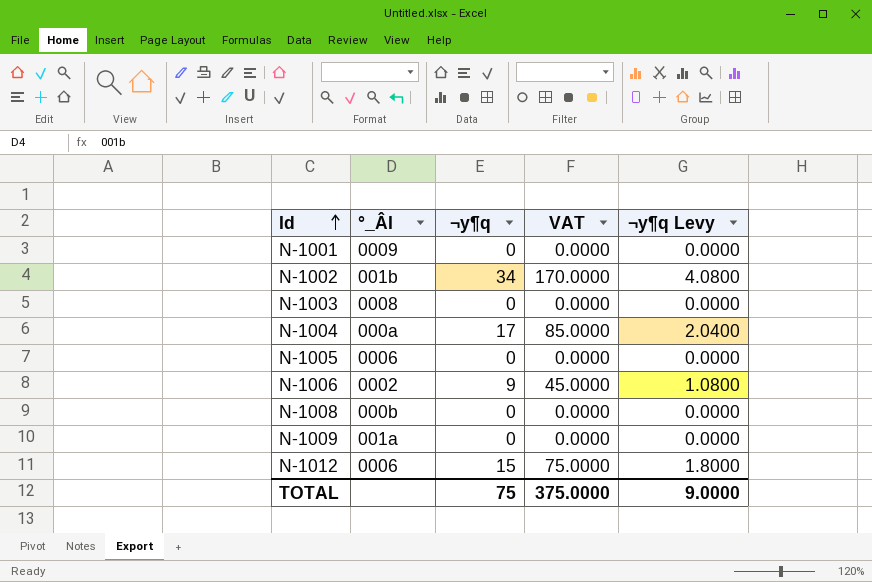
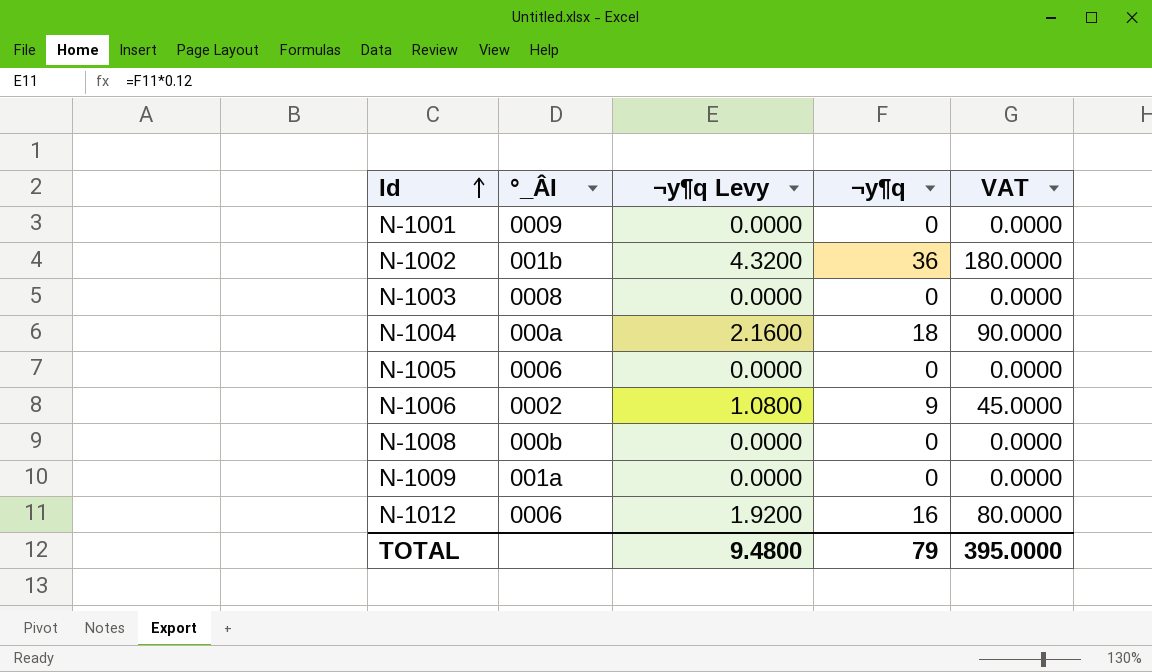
column ¬y¶q Levy | position: 5 -> 3
N-1002 | ¬y¶q Levy: 4.0800 -> 4.3200
N-1002 | ¬y¶q: 34 -> 36
N-1002 | VAT: 170.0000 -> 180.0000
N-1004 | ¬y¶q Levy: 2.0400 -> 2.1600
N-1004 | ¬y¶q: 17 -> 18
N-1004 | VAT: 85.0000 -> 90.0000
N-1012 | ¬y¶q Levy: 1.8000 -> 1.9200
N-1012 | ¬y¶q: 15 -> 16
N-1012 | VAT: 75.0000 -> 80.0000
TOTAL | ¬y¶q Levy: 9.0000 -> 9.4800
TOTAL | ¬y¶q: 75 -> 79
TOTAL | VAT: 375.0000 -> 395.0000

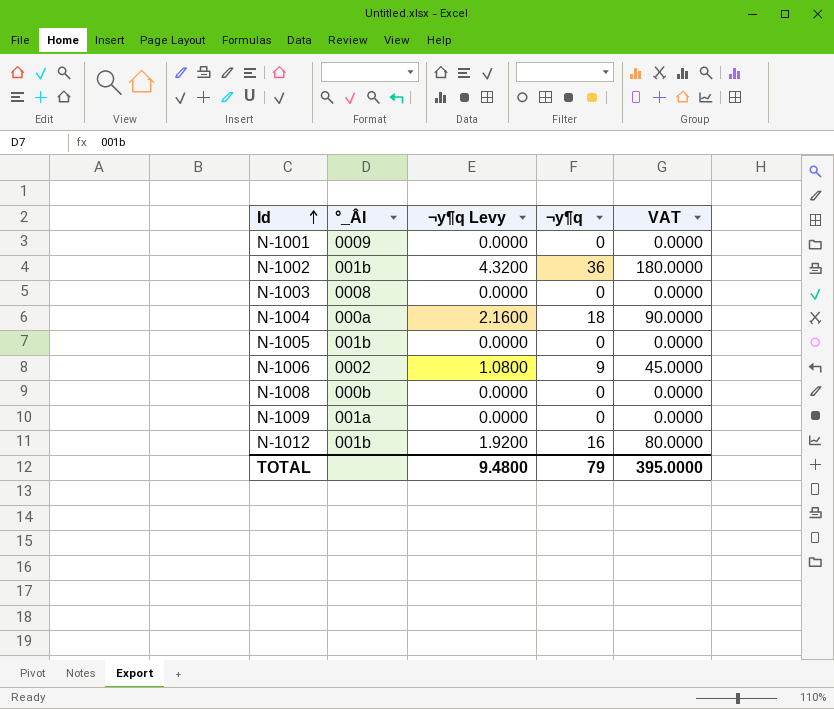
N-1005 | °_ÂI: 0006 -> 001b
N-1012 | °_ÂI: 0006 -> 001b

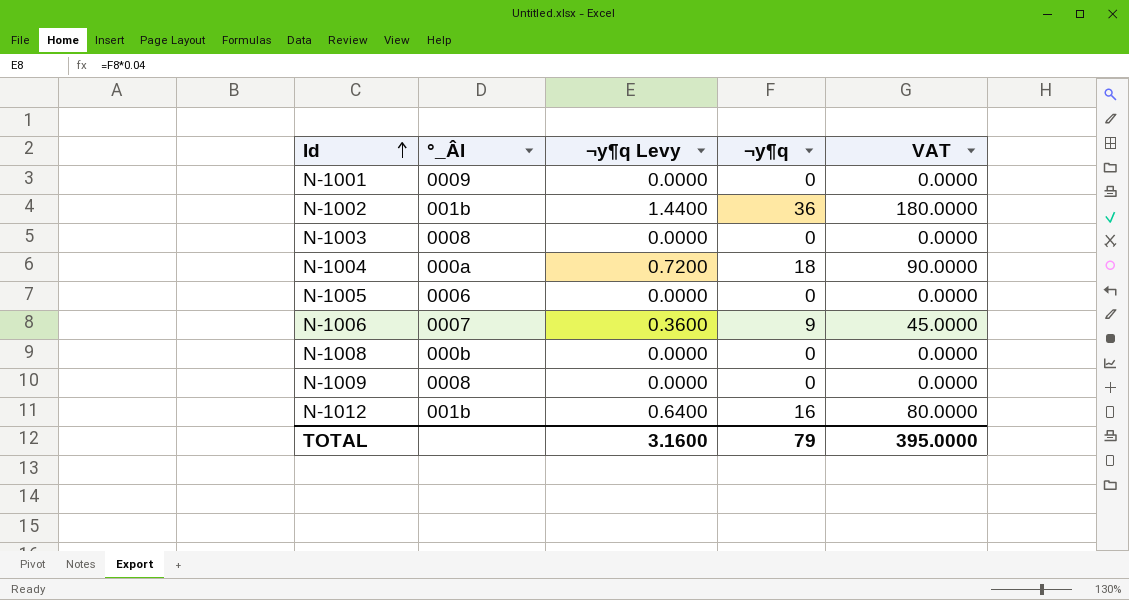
column ¬y¶q Levy | formula: [¬y¶q] * 0.12 -> [¬y¶q] * 0.04
N-1005 | °_ÂI: 001b -> 0006
N-1006 | °_ÂI: 0002 -> 0007
N-1009 | °_ÂI: 001a -> 0008
TOTAL | ¬y¶q Levy: 9.4800 -> 3.1600

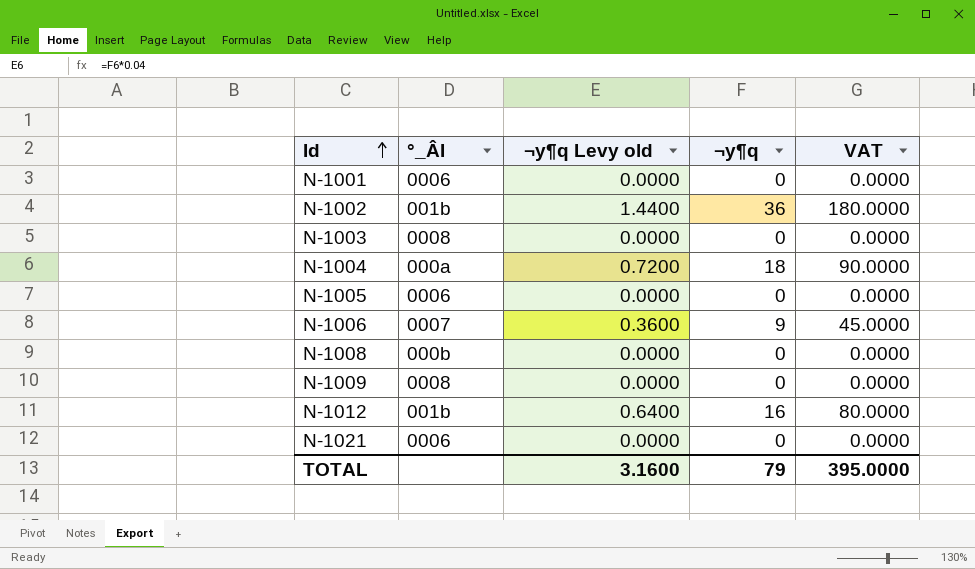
column name: ¬y¶q Levy -> ¬y¶q Levy old
N-1001 | °_ÂI: 0009 -> 0006
row N-1021: none -> 0006 | 0.0000 | 0 | 0.0000

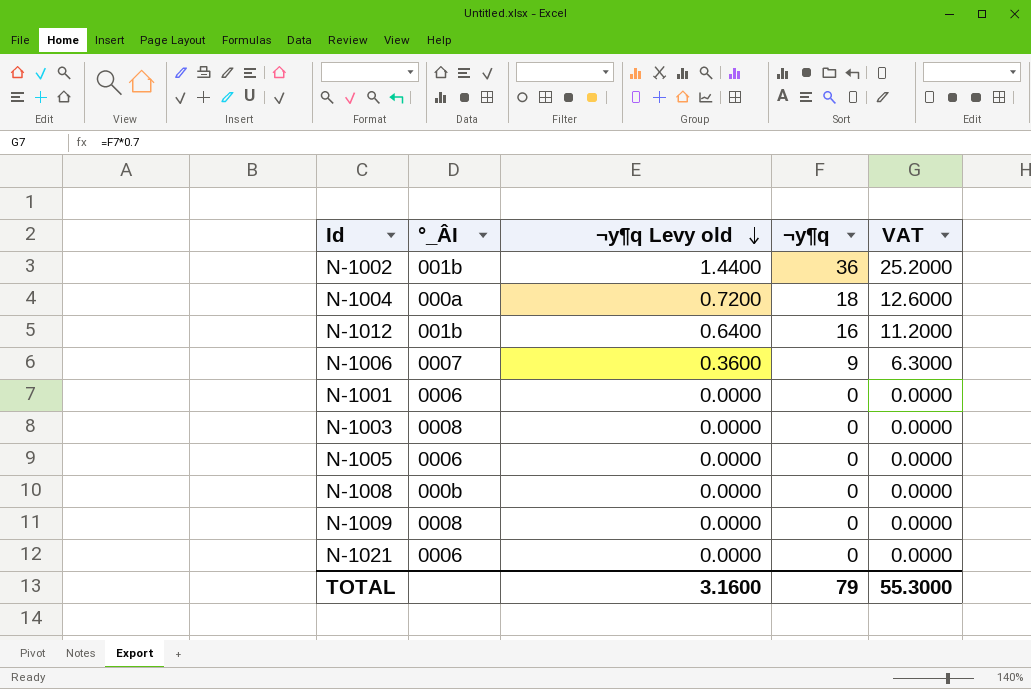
row order: Id ascending -> ¬y¶q Levy old descending
column VAT | formula: [¬y¶q] * 5 -> [¬y¶q] * 0.7
TOTAL | VAT: 395.0000 -> 55.3000

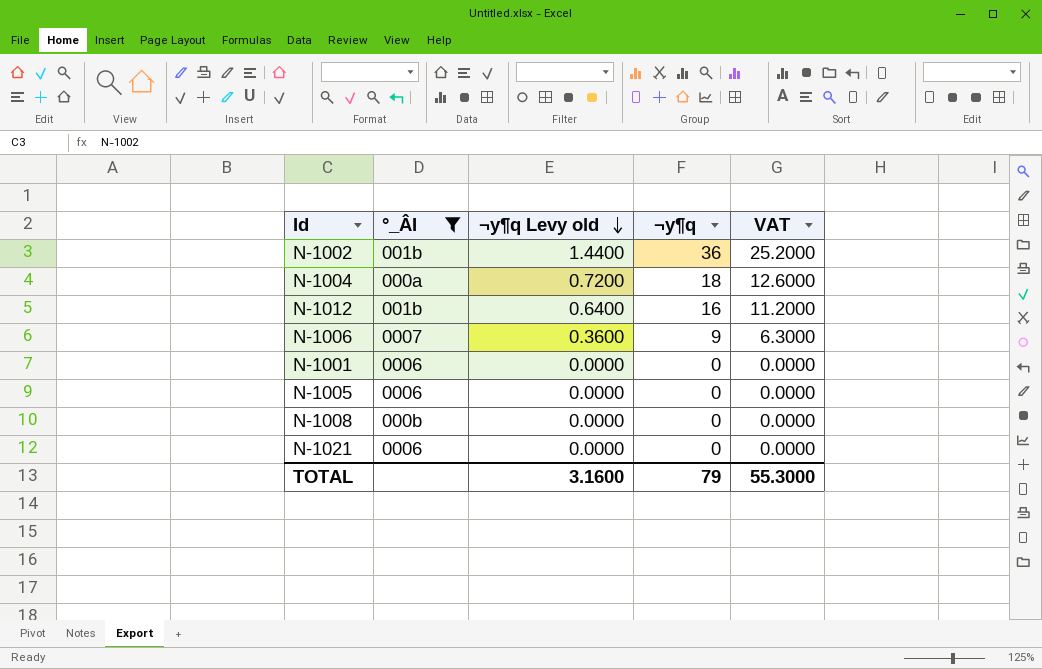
filter: none -> °_ÂI != 0008

